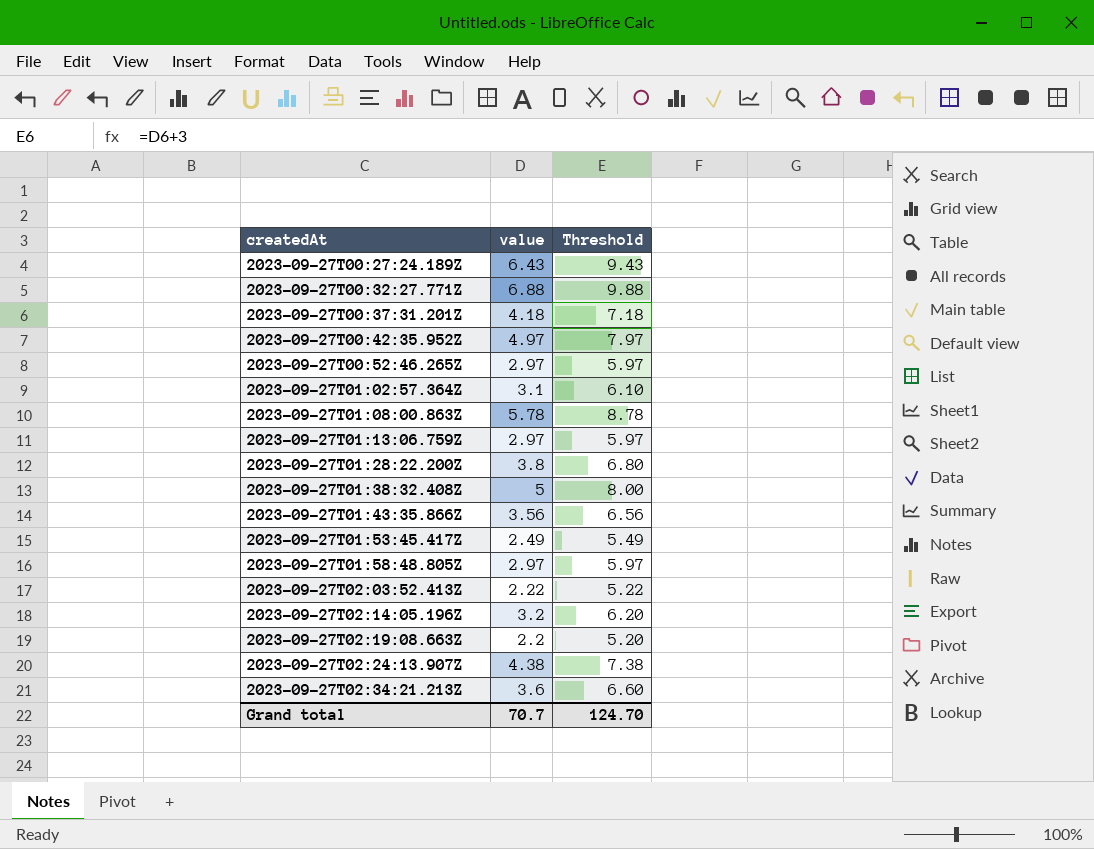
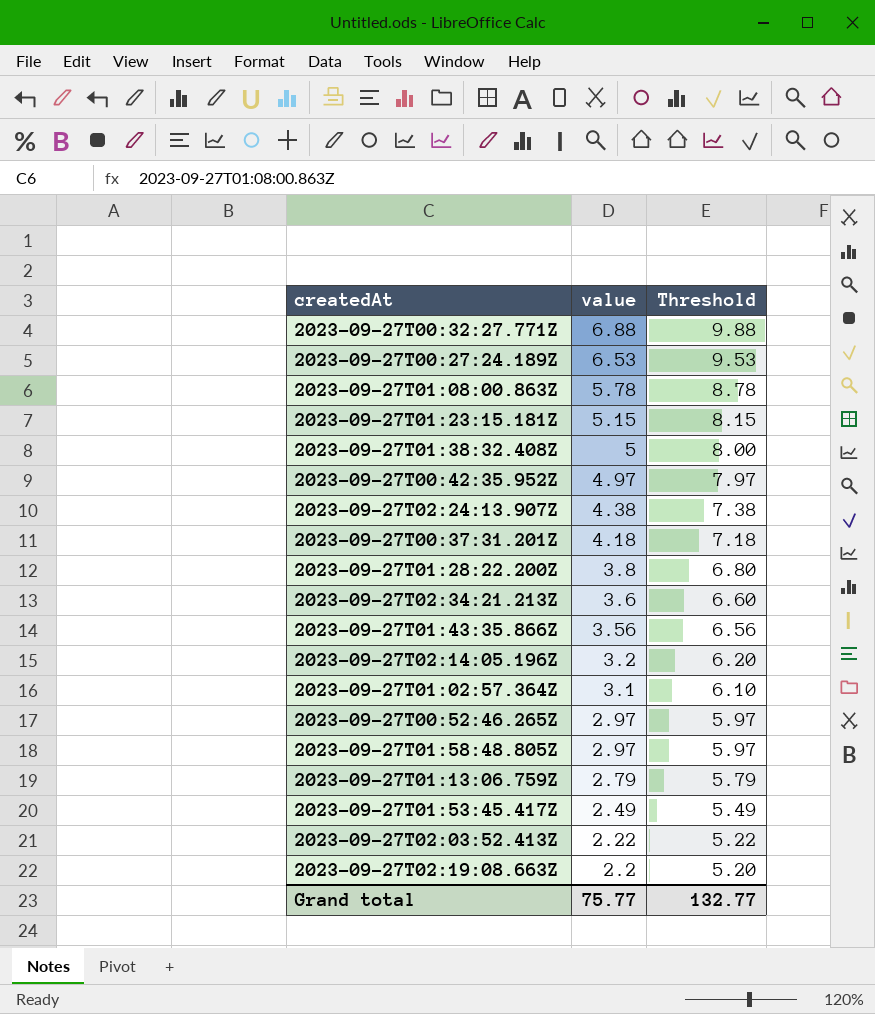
row order: createdAt ascending -> value descending
2023-09-27T00:27:24.189Z | value: 6.43 -> 6.53
2023-09-27T00:27:24.189Z | Threshold: 9.43 -> 9.53
row 2023-09-27T01:23:15.181Z: none -> 5.15 | 8.15
2023-09-27T01:13:06.759Z | value: 2.97 -> 2.79
2023-09-27T01:13:06.759Z | Threshold: 5.97 -> 5.79
Grand total | value: 70.7 -> 75.77
Grand total | Threshold: 124.70 -> 132.77

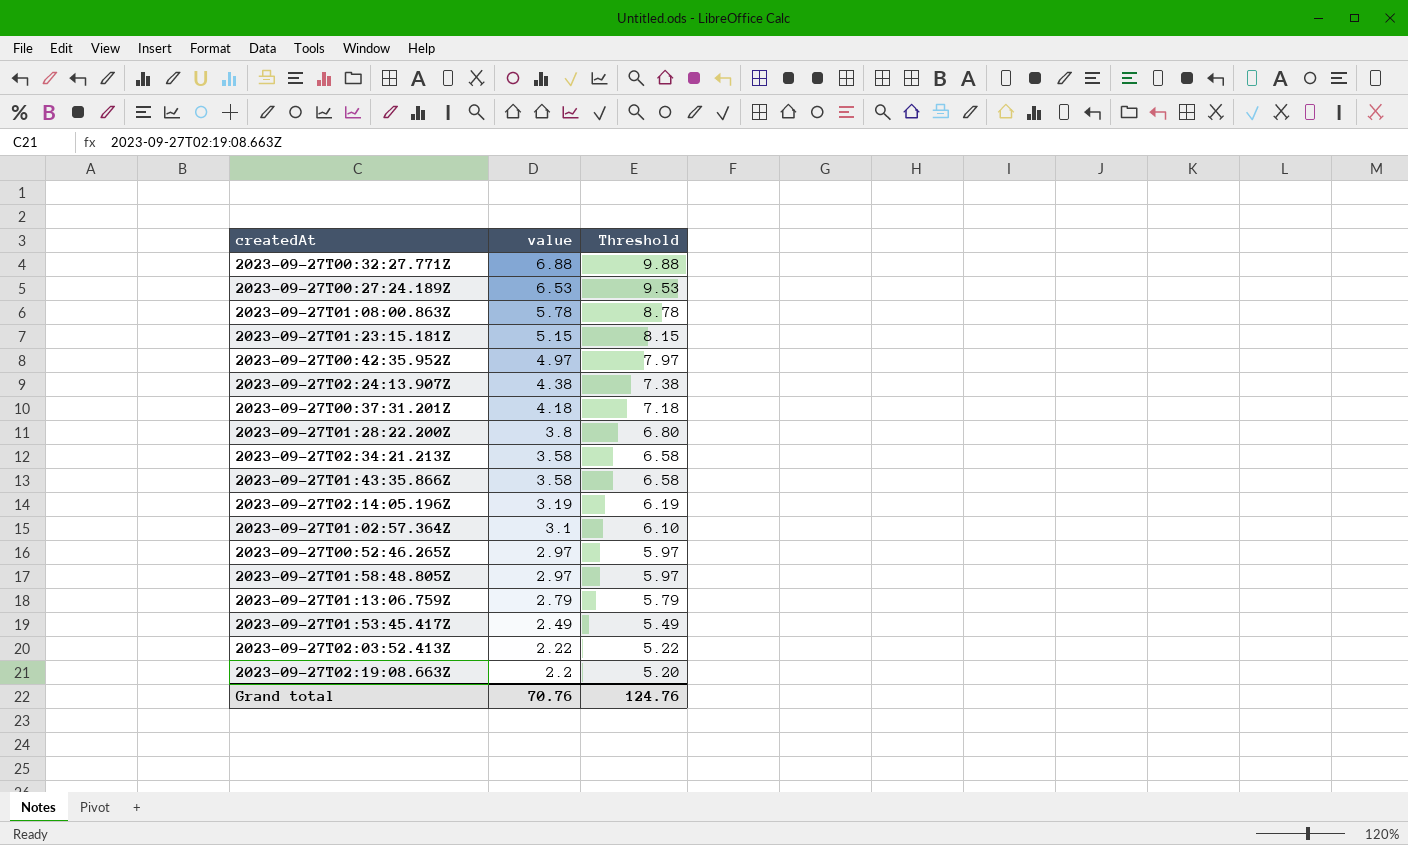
row 2023-09-27T01:38:32.408Z: 5 | 8.00 -> none
2023-09-27T02:34:21.213Z | value: 3.6 -> 3.58
2023-09-27T02:34:21.213Z | Threshold: 6.60 -> 6.58
2023-09-27T01:43:35.866Z | value: 3.56 -> 3.58
2023-09-27T01:43:35.866Z | Threshold: 6.56 -> 6.58
2023-09-27T02:14:05.196Z | value: 3.2 -> 3.19
2023-09-27T02:14:05.196Z | Threshold: 6.20 -> 6.19
Grand total | value: 75.77 -> 70.76
Grand total | Threshold: 132.77 -> 124.76

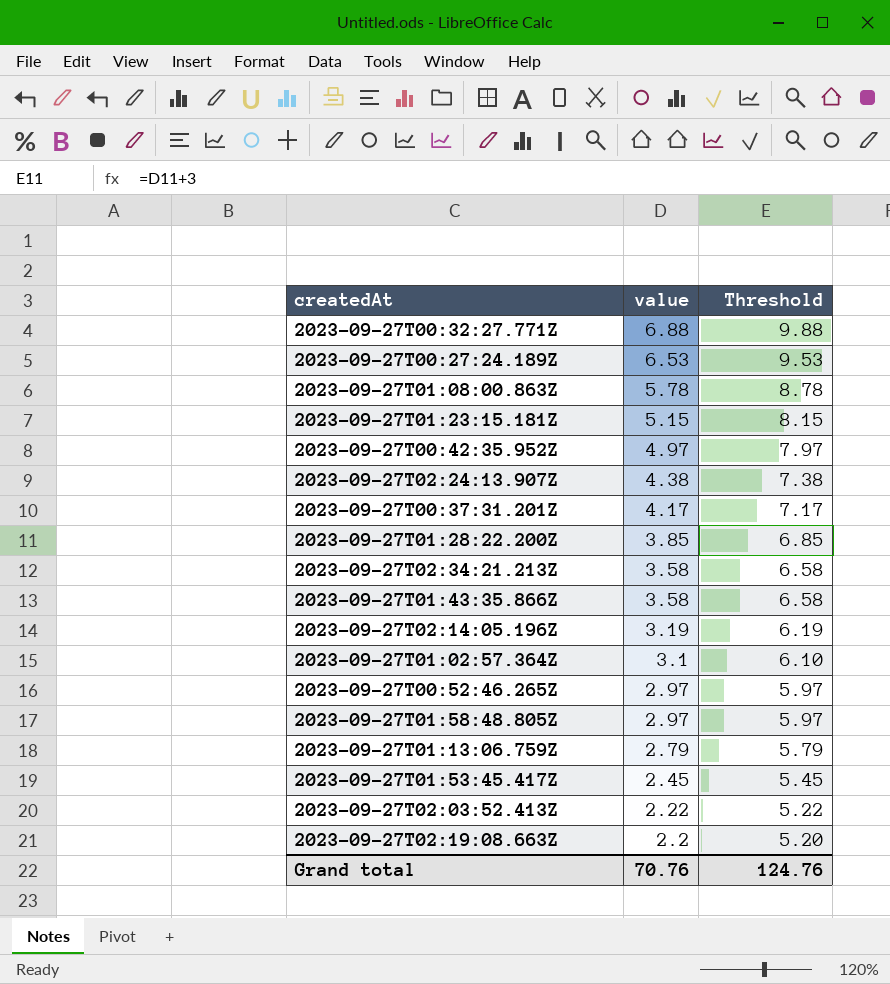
2023-09-27T00:37:31.201Z | value: 4.18 -> 4.17
2023-09-27T00:37:31.201Z | Threshold: 7.18 -> 7.17
2023-09-27T01:28:22.200Z | value: 3.8 -> 3.85
2023-09-27T01:28:22.200Z | Threshold: 6.80 -> 6.85
2023-09-27T01:53:45.417Z | value: 2.49 -> 2.45
2023-09-27T01:53:45.417Z | Threshold: 5.49 -> 5.45

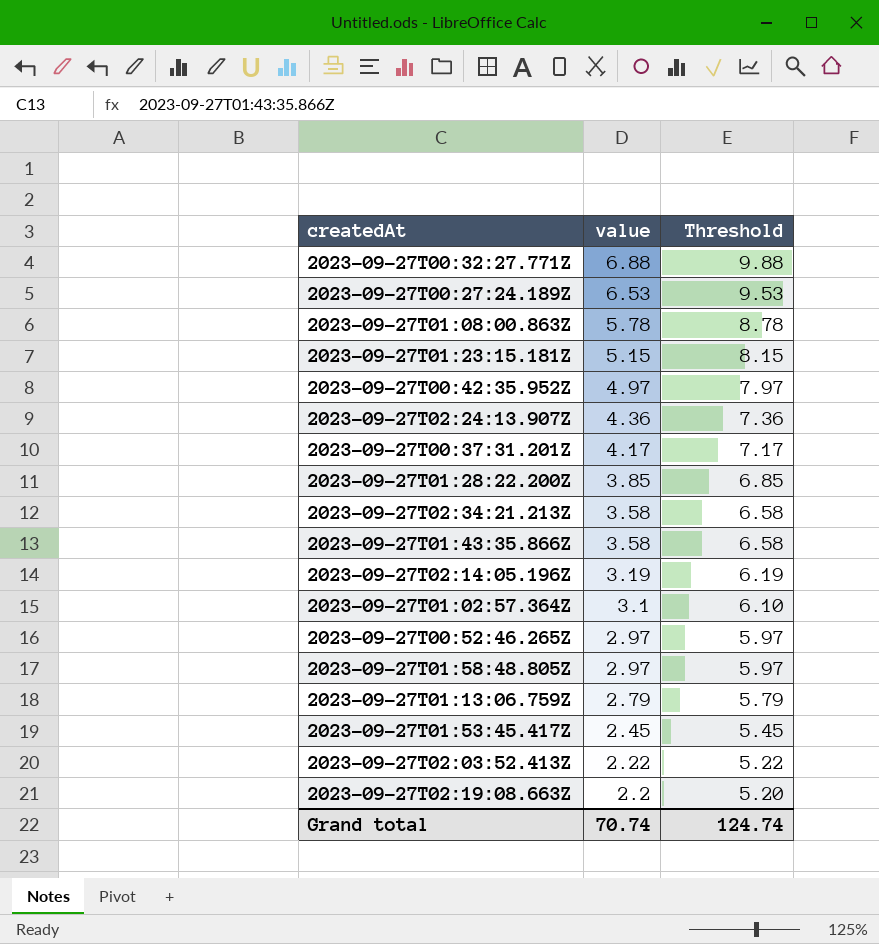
2023-09-27T02:24:13.907Z | value: 4.38 -> 4.36
2023-09-27T02:24:13.907Z | Threshold: 7.38 -> 7.36
Grand total | value: 70.76 -> 70.74
Grand total | Threshold: 124.76 -> 124.74

